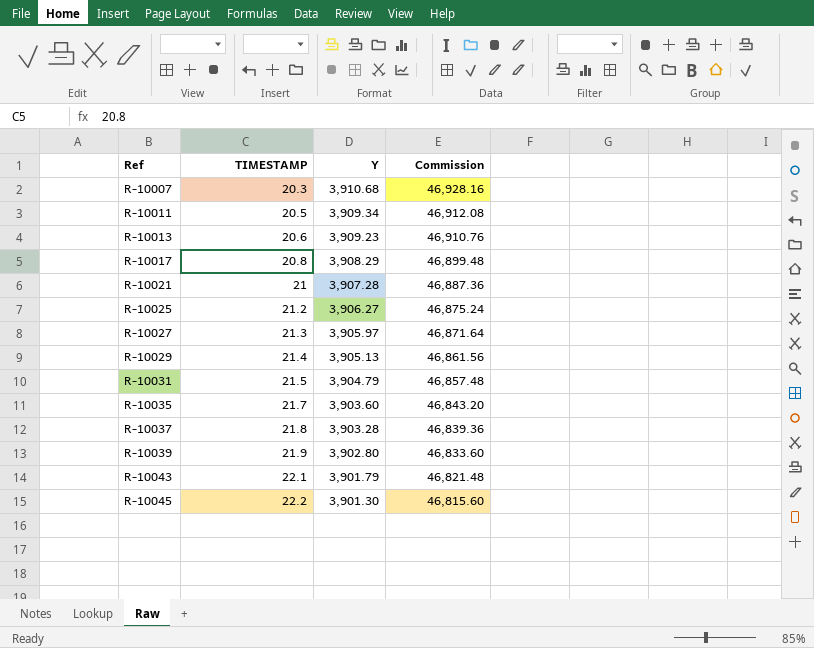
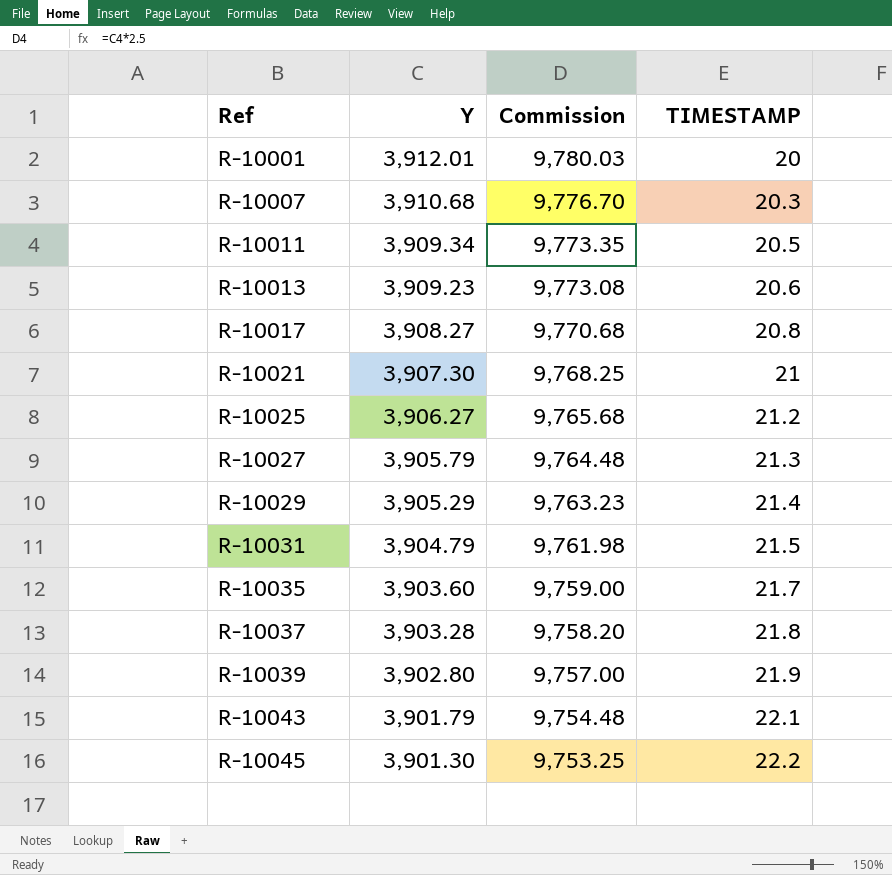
column Commission | formula: [Y] * 12 -> [Y] * 2.5
column TIMESTAMP | position: 2 -> 4
row R-10001: none -> 3,912.01 | 9,780.03 | 20
R-10017 | Y: 3,908.29 -> 3,908.27
R-10021 | Y: 3,907.28 -> 3,907.30
R-10027 | Y: 3,905.97 -> 3,905.79
R-10029 | Y: 3,905.13 -> 3,905.29

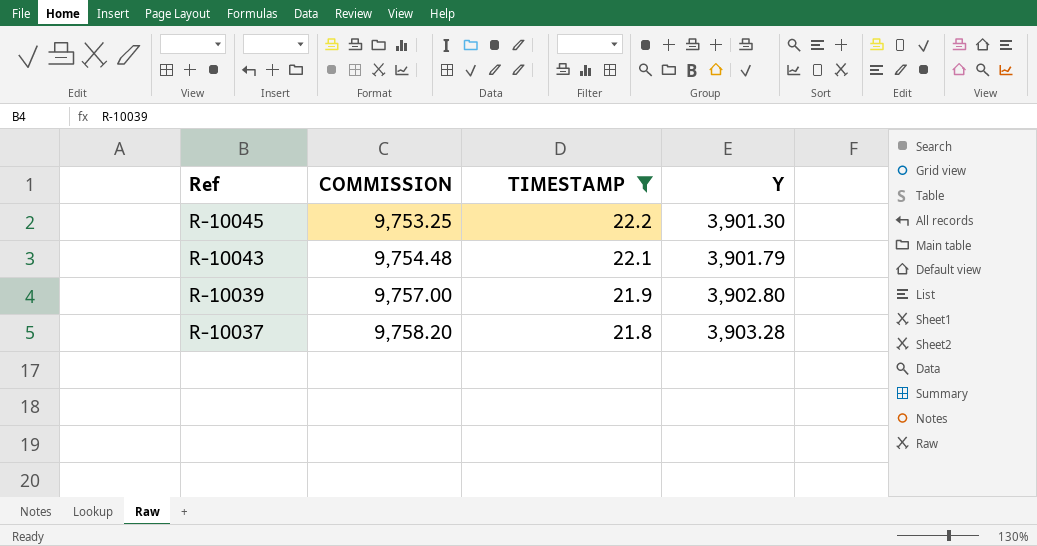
filter: none -> TIMESTAMP >= 21.8
row order: Ref ascending -> Ref descending
column name: Commission -> COMMISSION
column Y | position: 2 -> 4

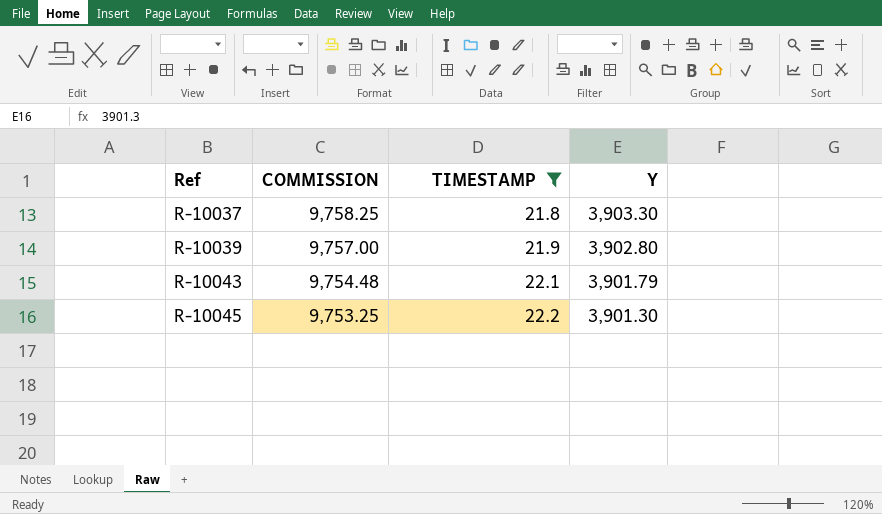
row order: Ref descending -> Ref ascending
R-10037 | COMMISSION: 9,758.20 -> 9,758.25
R-10037 | Y: 3,903.28 -> 3,903.30

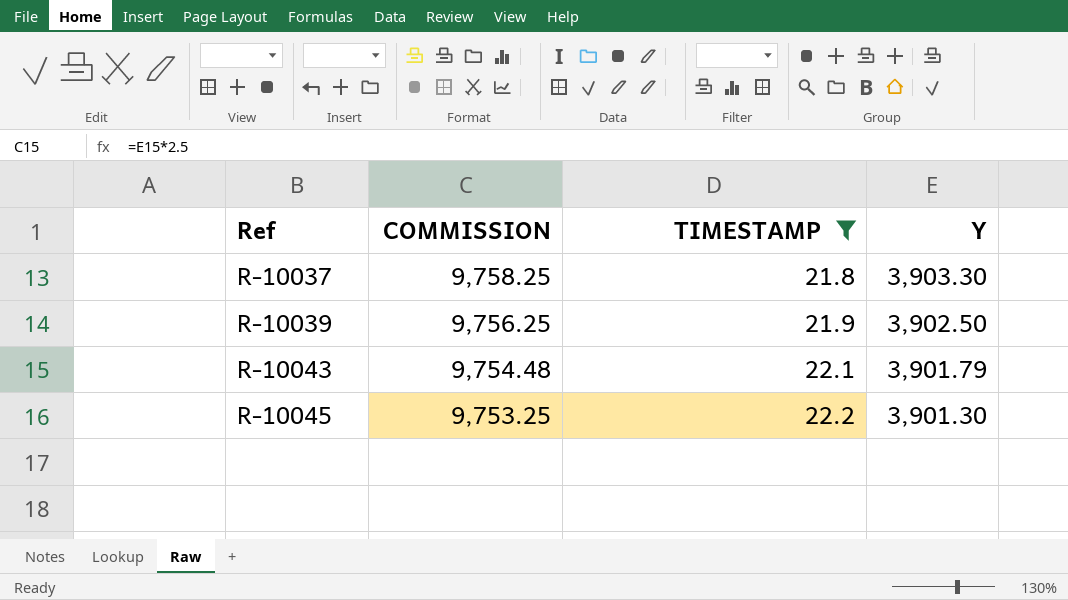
R-10039 | COMMISSION: 9,757.00 -> 9,756.25
R-10039 | Y: 3,902.80 -> 3,902.50

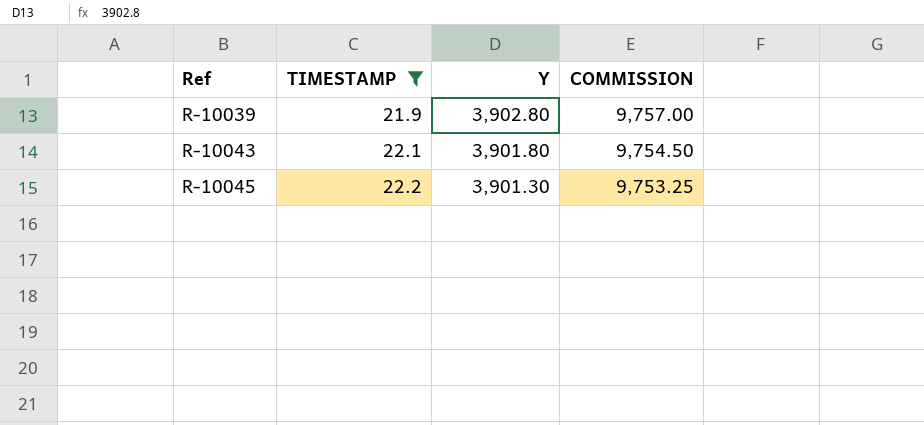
column COMMISSION | position: 2 -> 4
row R-10037: 9,758.25 | 21.8 | 3,903.30 -> none
R-10039 | Y: 3,902.50 -> 3,902.80
R-10039 | COMMISSION: 9,756.25 -> 9,757.00
R-10043 | Y: 3,901.79 -> 3,901.80
R-10043 | COMMISSION: 9,754.48 -> 9,754.50

